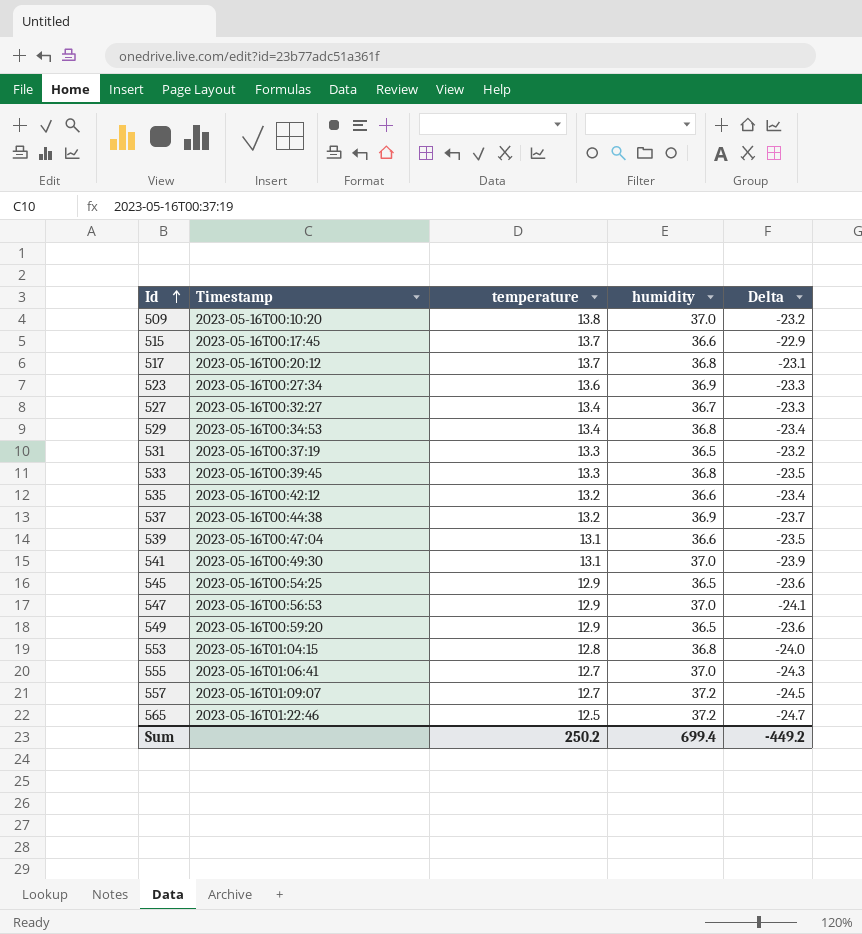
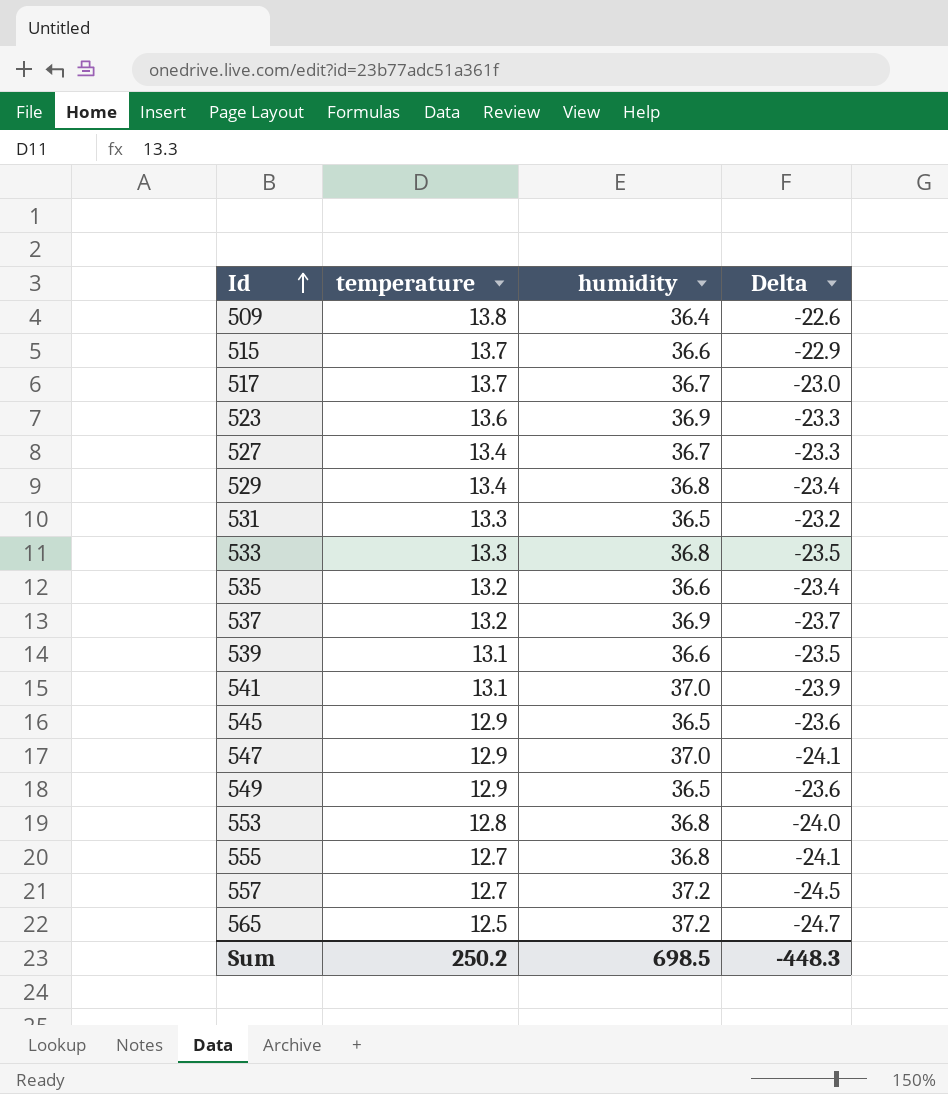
column Timestamp | position: 2 -> none
509 | humidity: 37.0 -> 36.4
509 | Delta: -23.2 -> -22.6
517 | humidity: 36.8 -> 36.7
517 | Delta: -23.1 -> -23.0
555 | humidity: 37.0 -> 36.8
555 | Delta: -24.3 -> -24.1
Sum | humidity: 699.4 -> 698.5
Sum | Delta: -449.2 -> -448.3

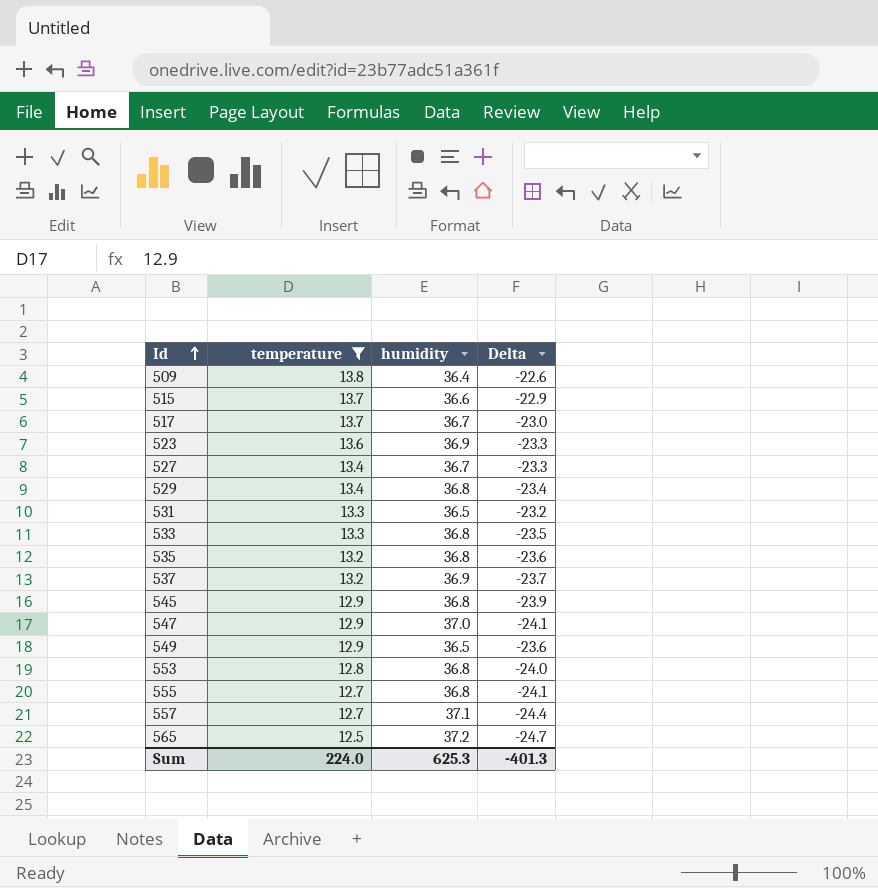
filter: none -> temperature != 13.1
535 | humidity: 36.6 -> 36.8
535 | Delta: -23.4 -> -23.6
545 | humidity: 36.5 -> 36.8
545 | Delta: -23.6 -> -23.9
557 | humidity: 37.2 -> 37.1
557 | Delta: -24.5 -> -24.4
Sum | temperature: 250.2 -> 224.0
Sum | humidity: 698.5 -> 625.3
Sum | Delta: -448.3 -> -401.3

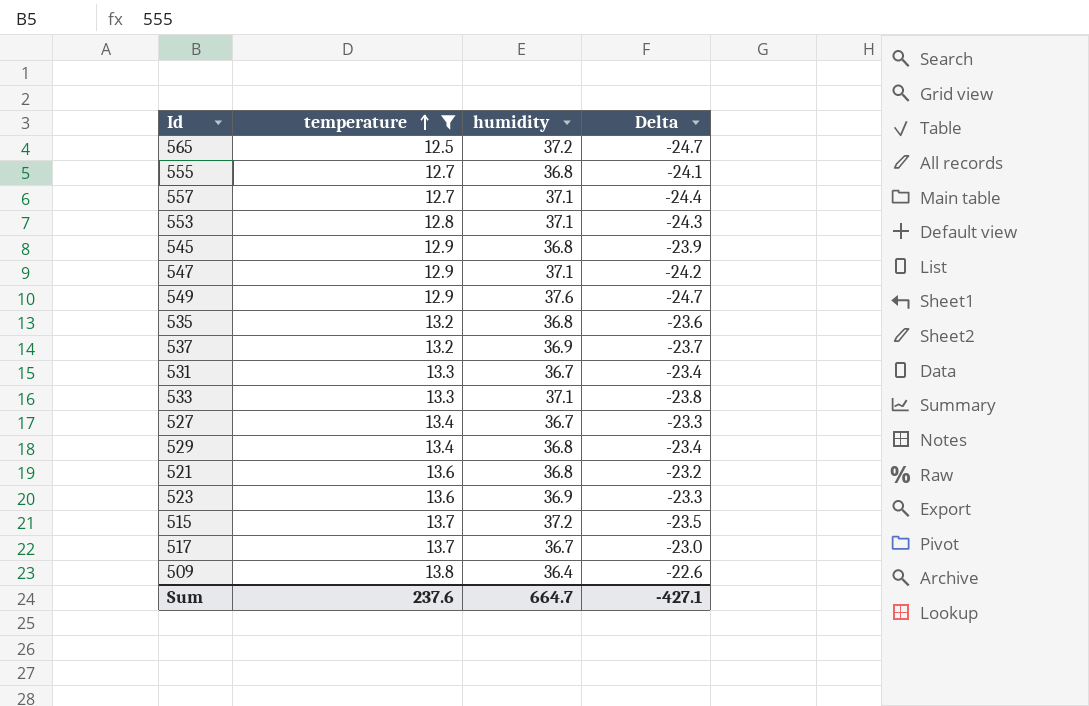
row order: Id ascending -> temperature ascending
553 | humidity: 36.8 -> 37.1
553 | Delta: -24.0 -> -24.3
547 | humidity: 37.0 -> 37.1
547 | Delta: -24.1 -> -24.2
549 | humidity: 36.5 -> 37.6
549 | Delta: -23.6 -> -24.7
531 | humidity: 36.5 -> 36.7
531 | Delta: -23.2 -> -23.4
533 | humidity: 36.8 -> 37.1
533 | Delta: -23.5 -> -23.8
row 521: none -> 13.6 | 36.8 | -23.2
515 | humidity: 36.6 -> 37.2
515 | Delta: -22.9 -> -23.5
Sum | temperature: 224.0 -> 237.6
Sum | humidity: 625.3 -> 664.7
Sum | Delta: -401.3 -> -427.1

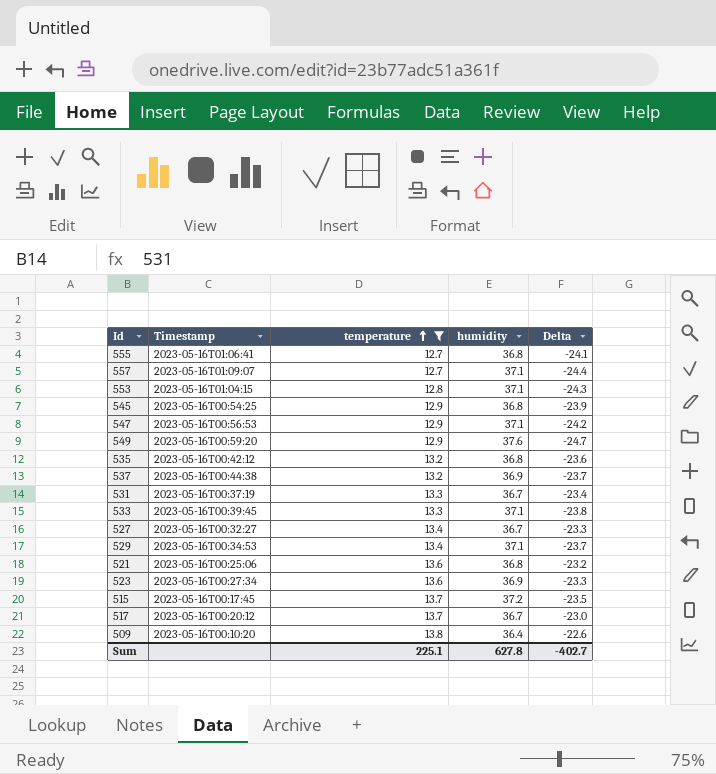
column Timestamp | position: none -> 2
row 565: 12.5 | 37.2 | -24.7 -> none
529 | humidity: 36.8 -> 37.1
529 | Delta: -23.4 -> -23.7
Sum | temperature: 237.6 -> 225.1
Sum | humidity: 664.7 -> 627.8
Sum | Delta: -427.1 -> -402.7

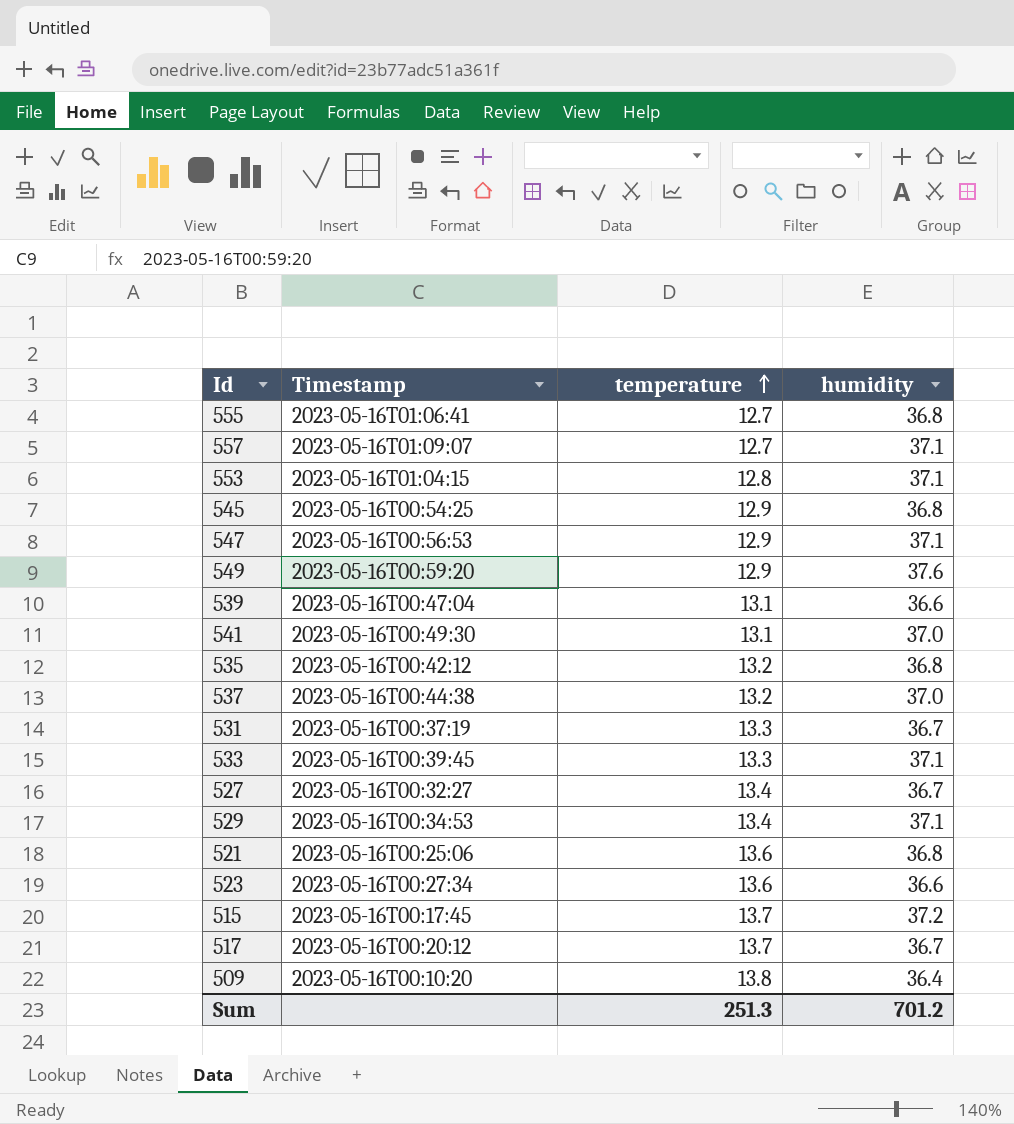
filter: temperature != 13.1 -> none
column Delta | formula: [temperature] - [humidity] -> none
537 | humidity: 36.9 -> 37.0
523 | humidity: 36.9 -> 36.6
Sum | temperature: 225.1 -> 251.3
Sum | humidity: 627.8 -> 701.2

